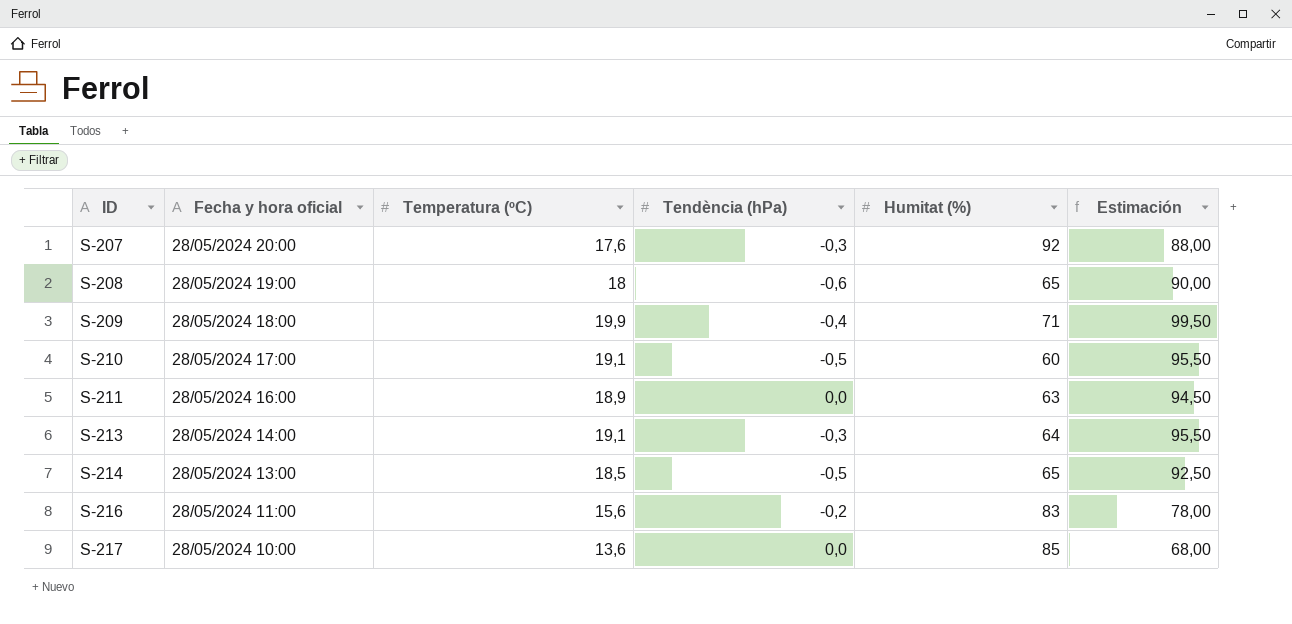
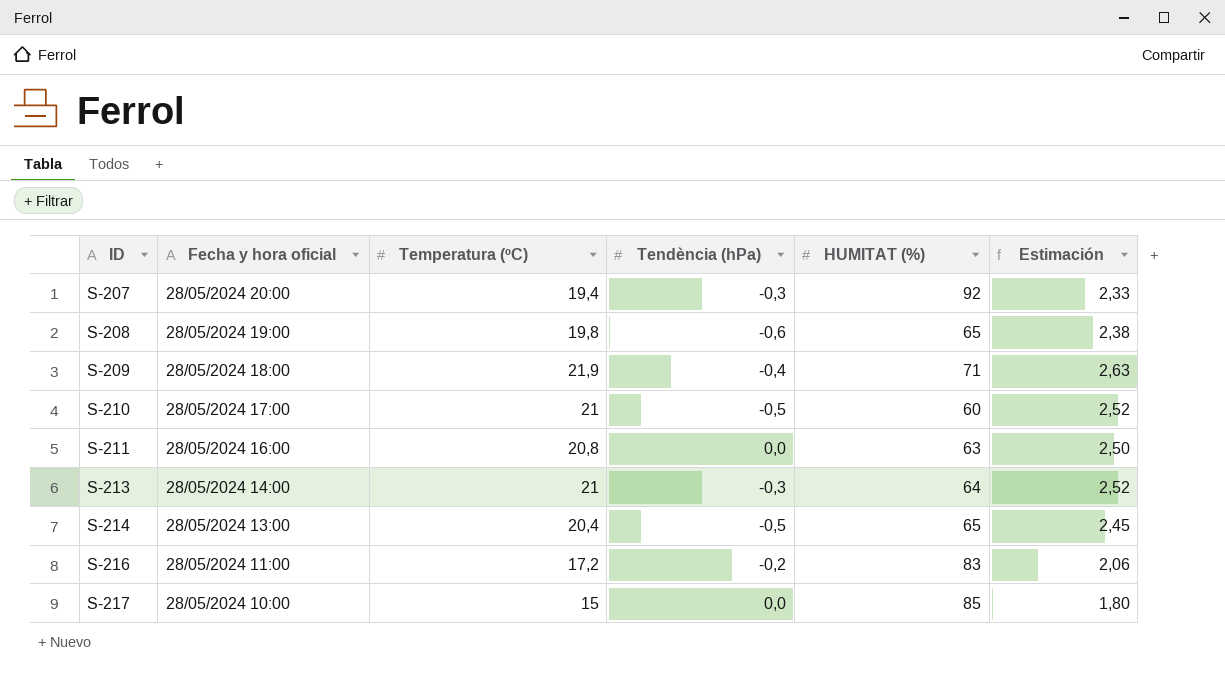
column name: Humitat (%) -> HUMITAT (%)
column Estimación | formula: [Temperatura (ºC)] * 5 -> [Temperatura (ºC)] * 0,12
S-207 | Temperatura (ºC): 17,6 -> 19,4
S-208 | Temperatura (ºC): 18 -> 19,8
S-209 | Temperatura (ºC): 19,9 -> 21,9
S-210 | Temperatura (ºC): 19,1 -> 21
S-211 | Temperatura (ºC): 18,9 -> 20,8
S-213 | Temperatura (ºC): 19,1 -> 21
S-214 | Temperatura (ºC): 18,5 -> 20,4
S-216 | Temperatura (ºC): 15,6 -> 17,2
S-217 | Temperatura (ºC): 13,6 -> 15

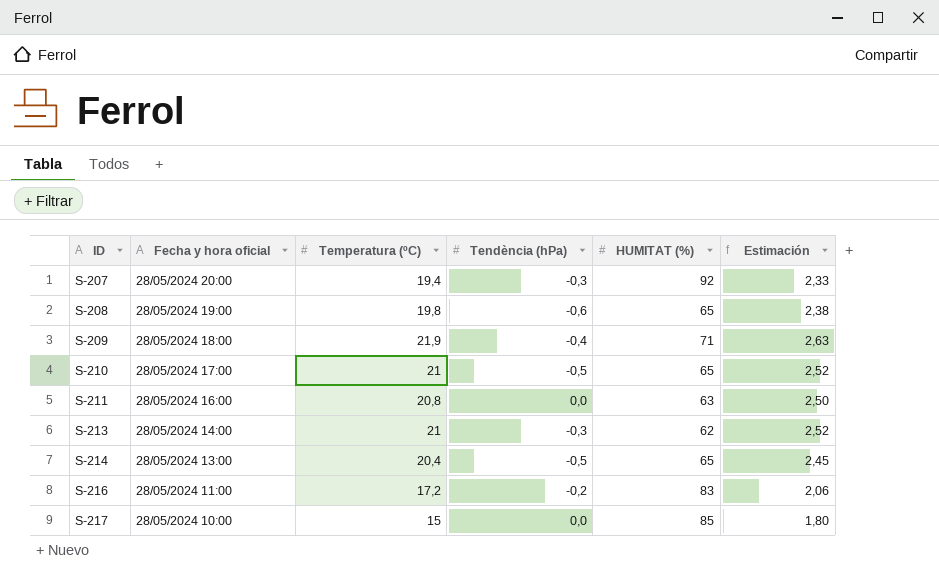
S-210 | HUMITAT (%): 60 -> 65
S-213 | HUMITAT (%): 64 -> 62

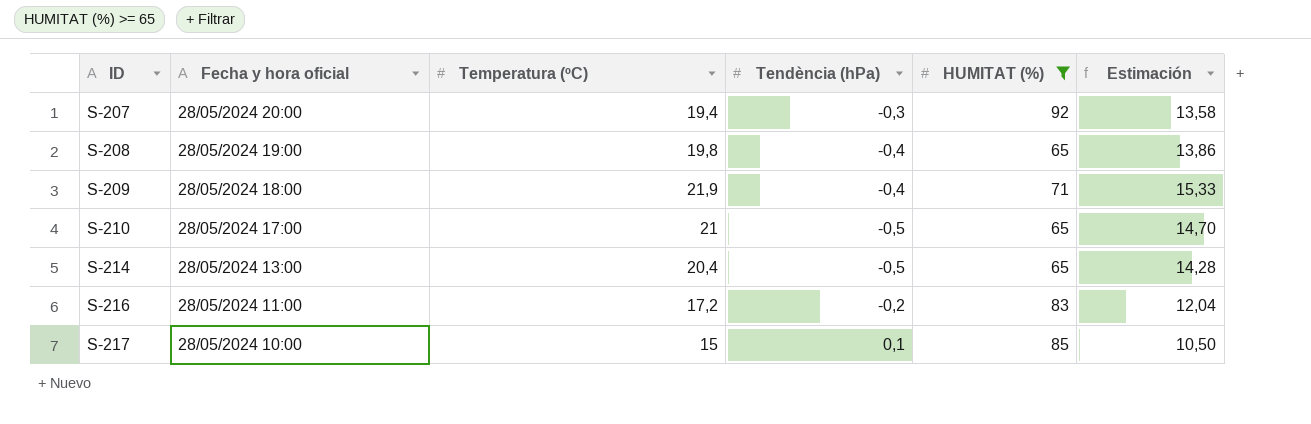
filter: none -> HUMITAT (%) >= 65
column Estimación | formula: [Temperatura (ºC)] * 0,12 -> [Temperatura (ºC)] * 0,7
S-208 | Tendència (hPa): -0,6 -> -0,4
S-217 | Tendència (hPa): 0,0 -> 0,1

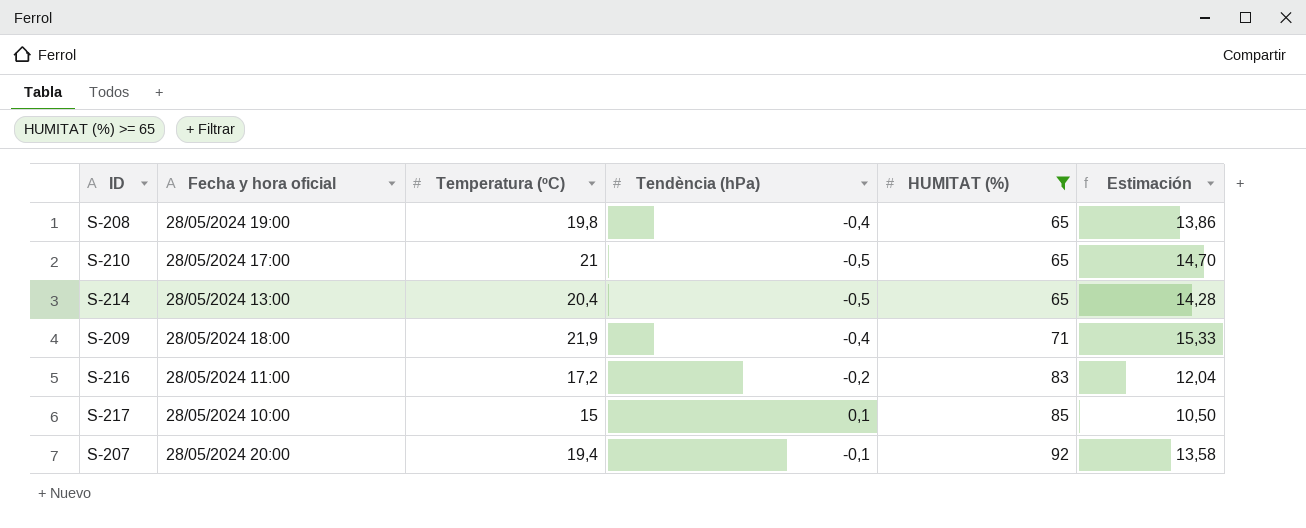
row order: ID ascending -> HUMITAT (%) ascending
S-207 | Tendència (hPa): -0,3 -> -0,1

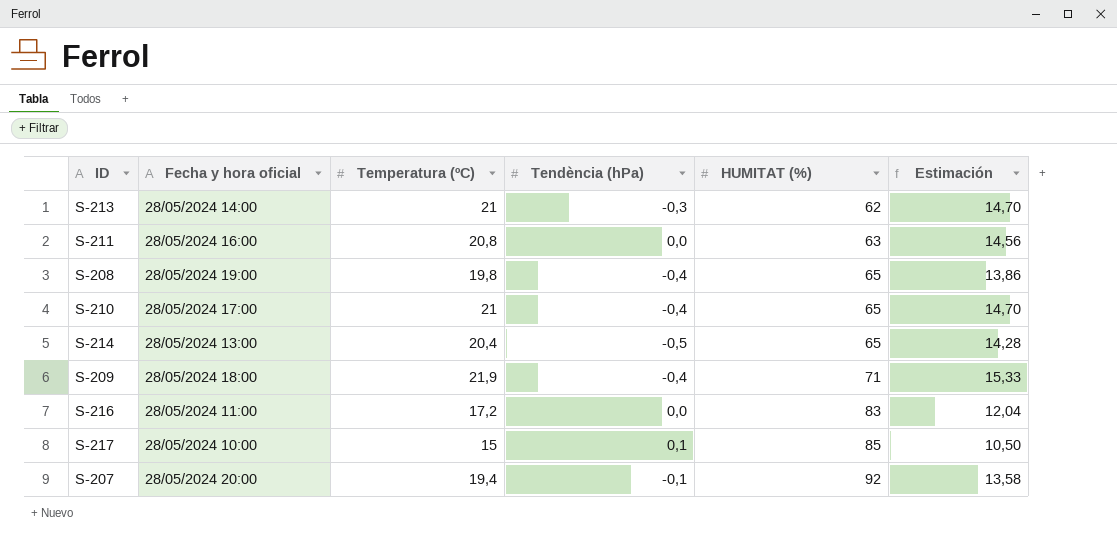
filter: HUMITAT (%) >= 65 -> none
S-210 | Tendència (hPa): -0,5 -> -0,4
S-216 | Tendència (hPa): -0,2 -> 0,0

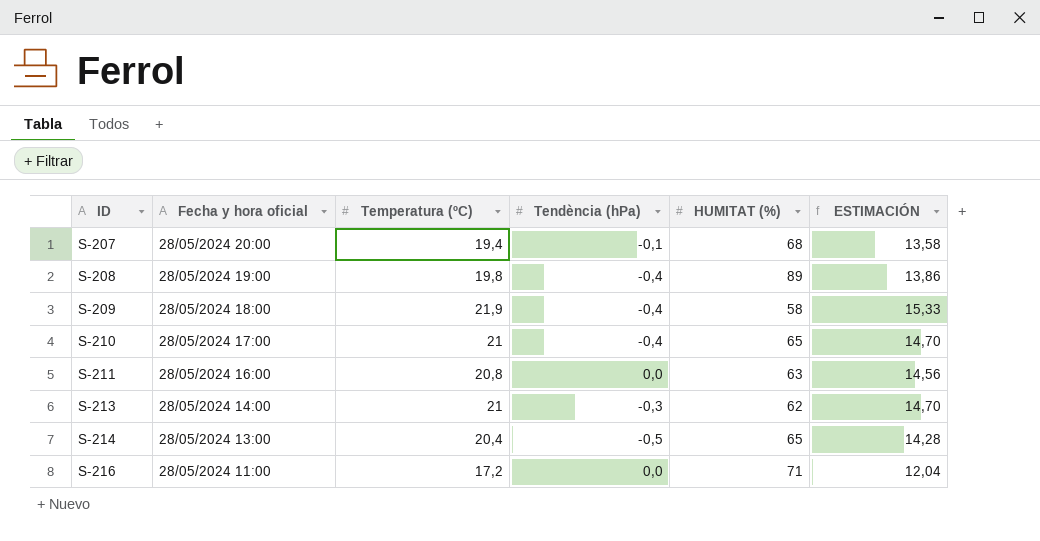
row order: HUMITAT (%) ascending -> ID ascending
column name: Estimación -> ESTIMACIÓN
row S-217: 28/05/2024 10:00 | 15 | 0,1 | 85 | 10,50 -> none
S-207 | HUMITAT (%): 92 -> 68
S-208 | HUMITAT (%): 65 -> 89
S-209 | HUMITAT (%): 71 -> 58
S-216 | HUMITAT (%): 83 -> 71

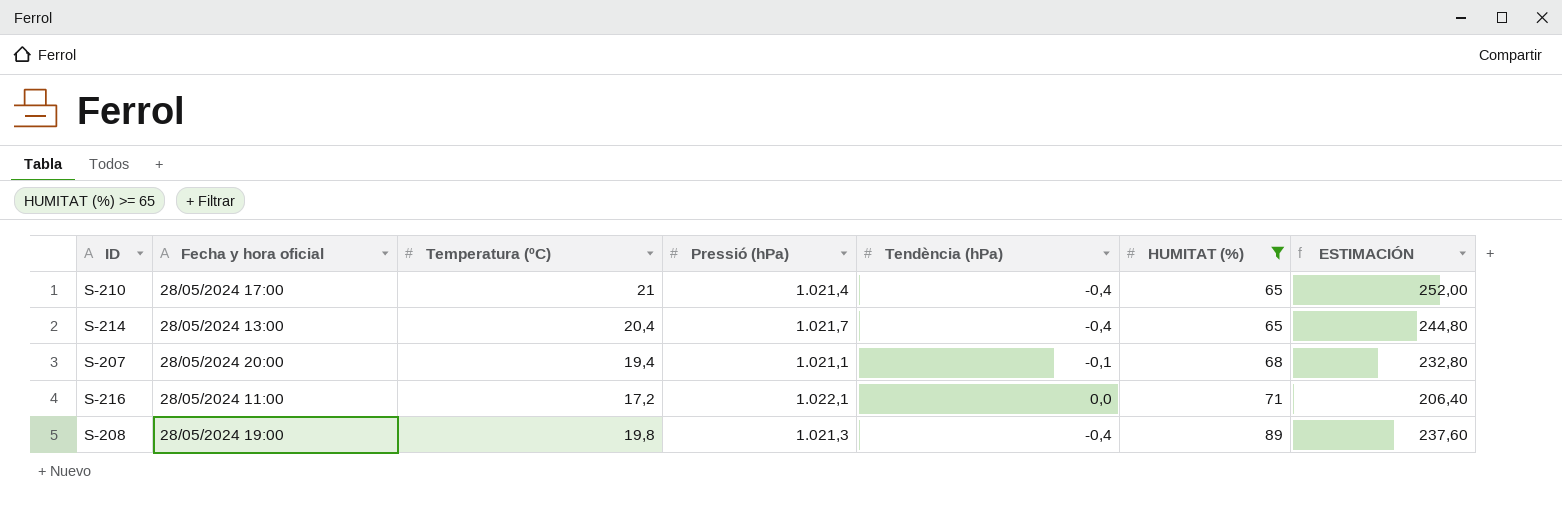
filter: none -> HUMITAT (%) >= 65
row order: ID ascending -> HUMITAT (%) ascending
column Pressió (hPa) | position: none -> 4
column ESTIMACIÓN | formula: [Temperatura (ºC)] * 0,7 -> [Temperatura (ºC)] * 12
S-214 | Tendència (hPa): -0,5 -> -0,4

